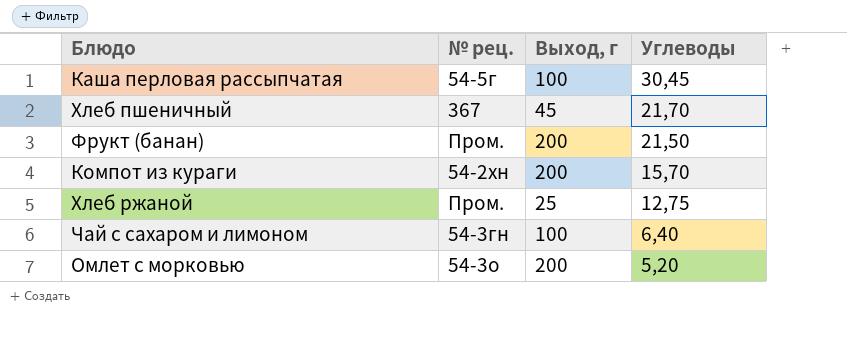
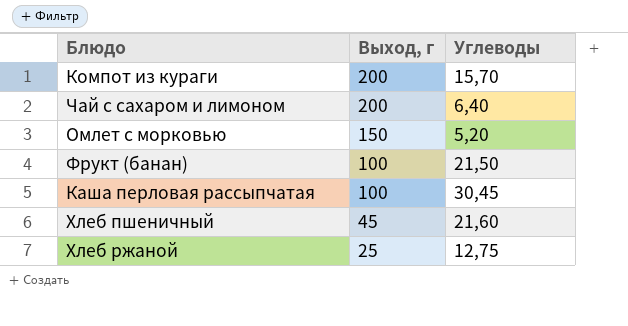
row order: Углеводы descending -> Выход, г descending
column № рец. | position: 2 -> none
Чай с сахаром и лимоном | Выход, г: 100 -> 200
Омлет с морковью | Выход, г: 200 -> 150
Фрукт (банан) | Выход, г: 200 -> 100
Хлеб пшеничный | Углеводы: 21,70 -> 21,60

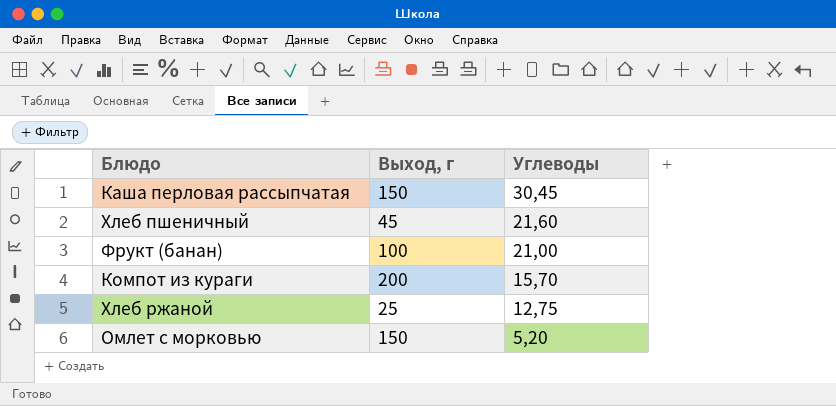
row order: Выход, г descending -> Углеводы descending
row Чай с сахаром и лимоном: 200 | 6,40 -> none
Каша перловая рассыпчатая | Выход, г: 100 -> 150
Фрукт (банан) | Углеводы: 21,50 -> 21,00

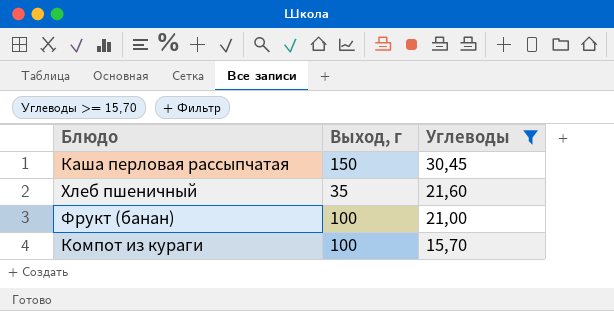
filter: none -> Углеводы >= 15,70
Хлеб пшеничный | Выход, г: 45 -> 35
Компот из кураги | Выход, г: 200 -> 100

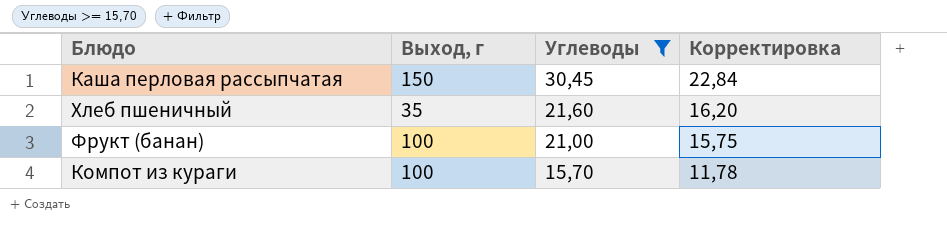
column Корректировка | formula: none -> [Углеводы] * 0,75

